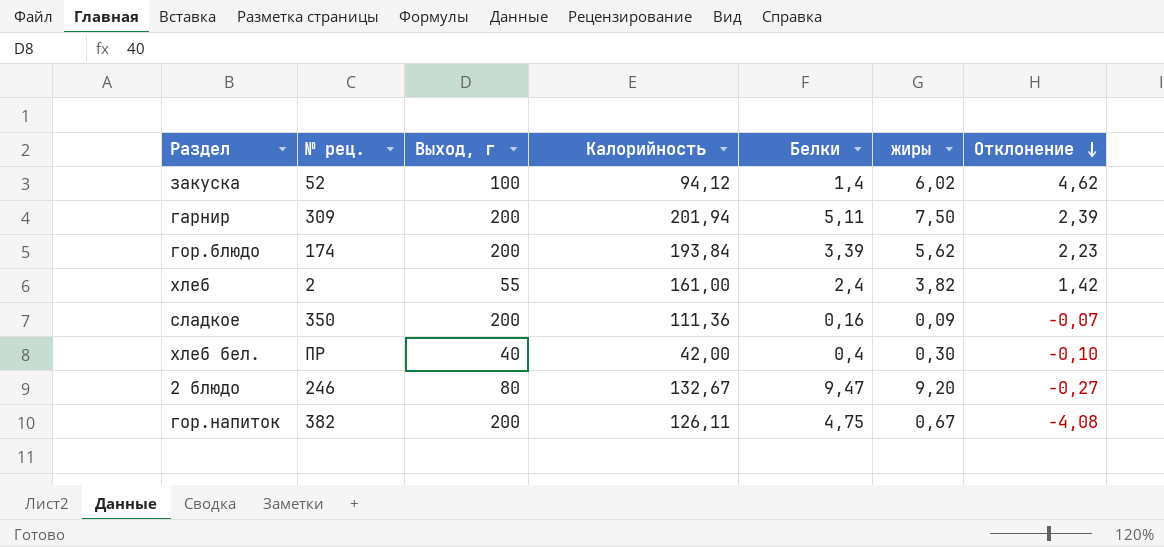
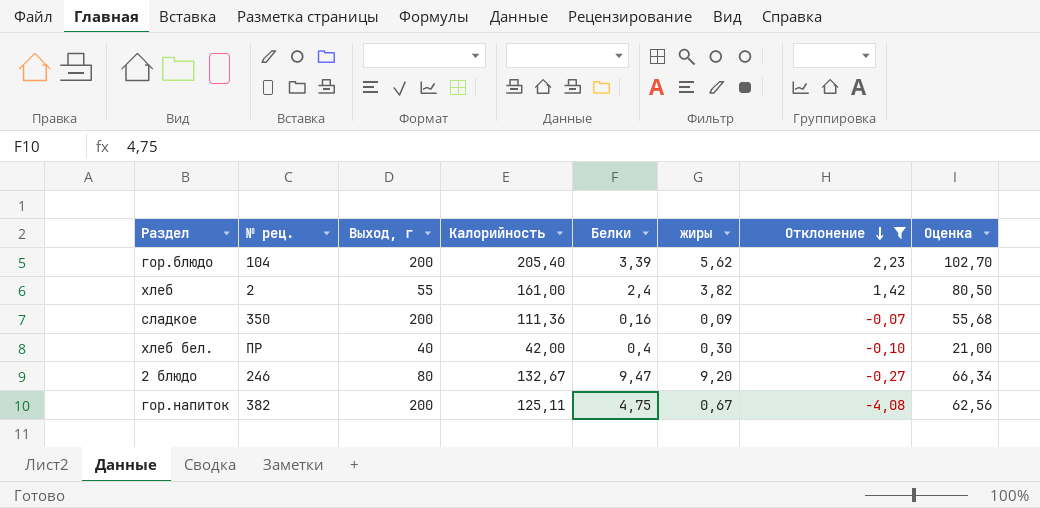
filter: none -> Отклонение <= 2,23
column Оценка | formula: none -> [Калорийность] * 0,5
гор.блюдо | № рец.: 174 -> 104
гор.блюдо | Калорийность: 193,84 -> 205,40
гор.напиток | Калорийность: 126,11 -> 125,11

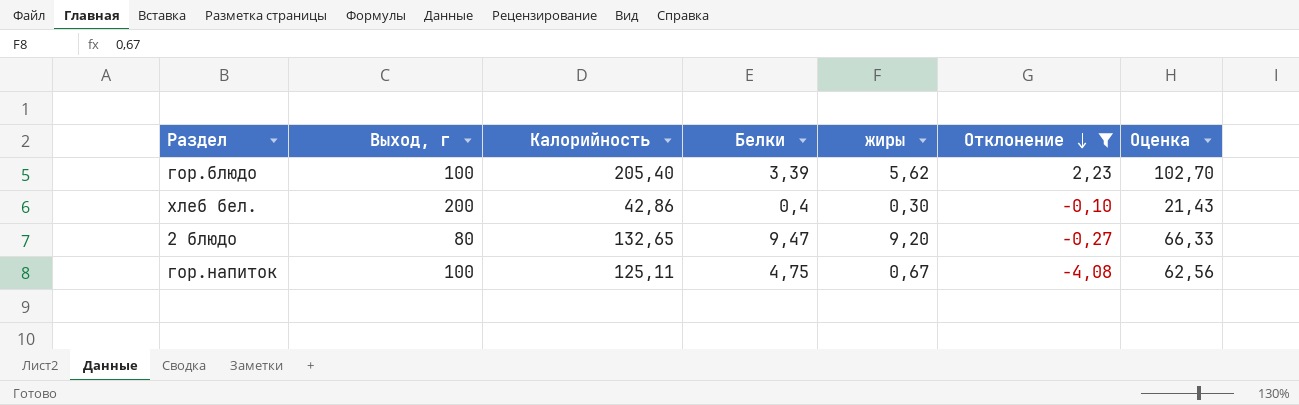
column № рец. | position: 2 -> none
row хлеб: 2 | 55 | 161,00 | 2,4 | 3,82 | 1,42 | 80,50 -> none
row сладкое: 350 | 200 | 111,36 | 0,16 | 0,09 | -0,07 | 55,68 -> none
гор.блюдо | Выход, г: 200 -> 100
хлеб бел. | Выход, г: 40 -> 200
хлеб бел. | Калорийность: 42,00 -> 42,86
хлеб бел. | Оценка: 21,00 -> 21,43
2 блюдо | Калорийность: 132,67 -> 132,65
2 блюдо | Оценка: 66,34 -> 66,33
гор.напиток | Выход, г: 200 -> 100

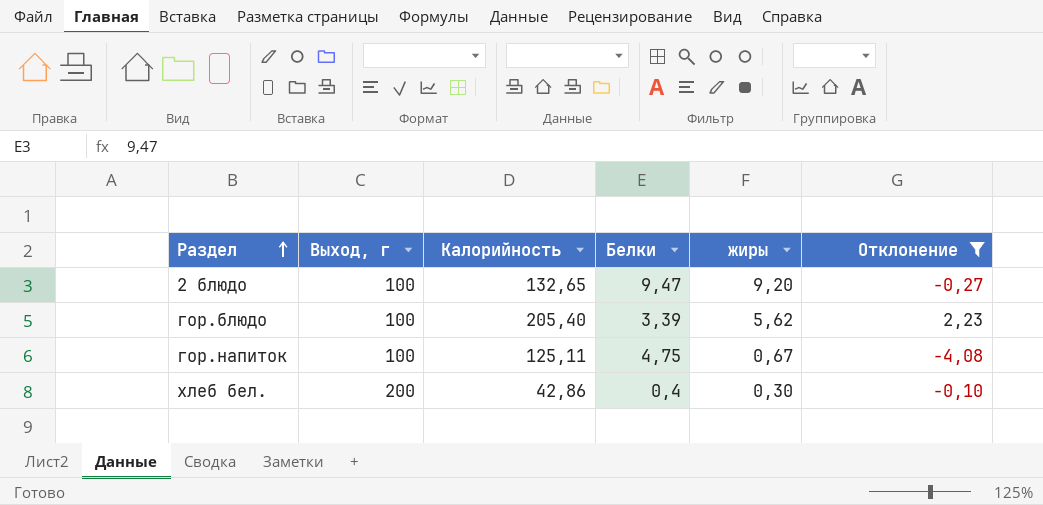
row order: Отклонение descending -> Раздел ascending
column Оценка | formula: [Калорийность] * 0,5 -> none
2 блюдо | Выход, г: 80 -> 100

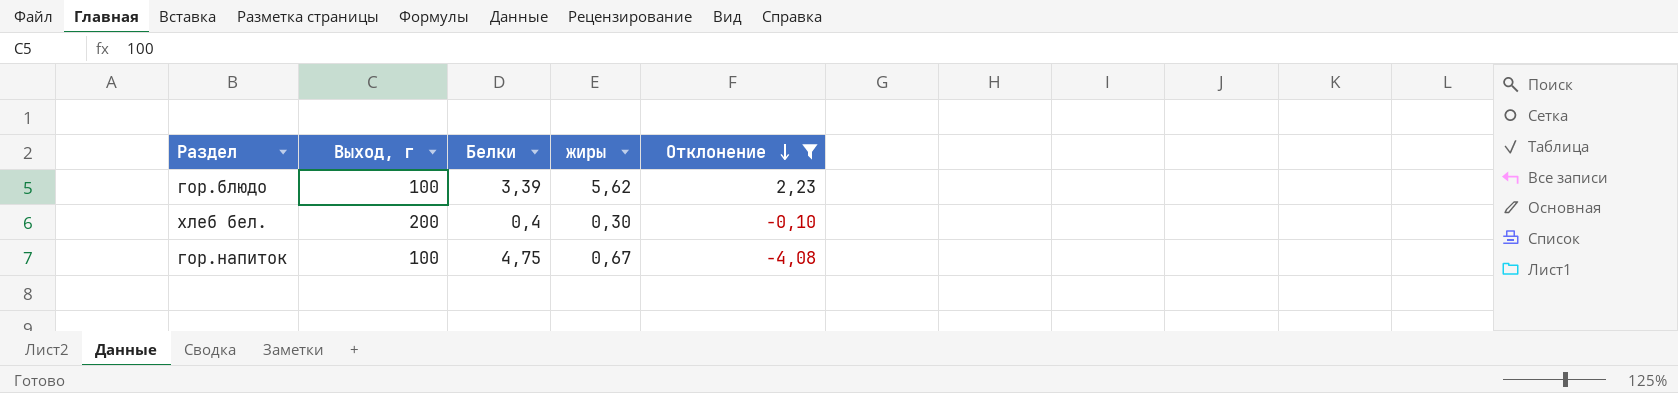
row order: Раздел ascending -> Отклонение descending
column Калорийность | position: 3 -> none
row 2 блюдо: 100 | 132,65 | 9,47 | 9,20 | -0,27 -> none

